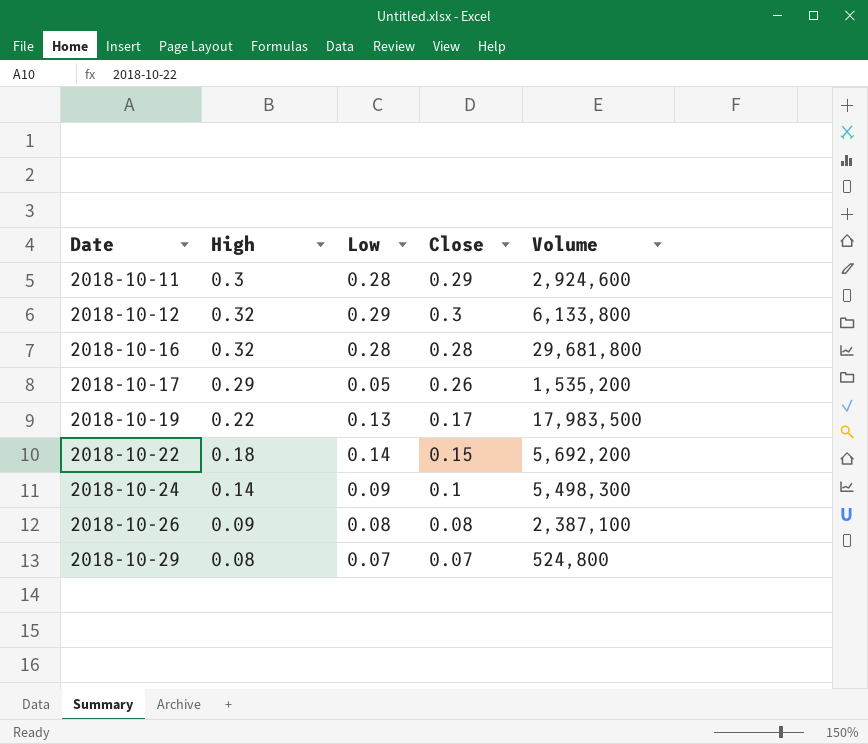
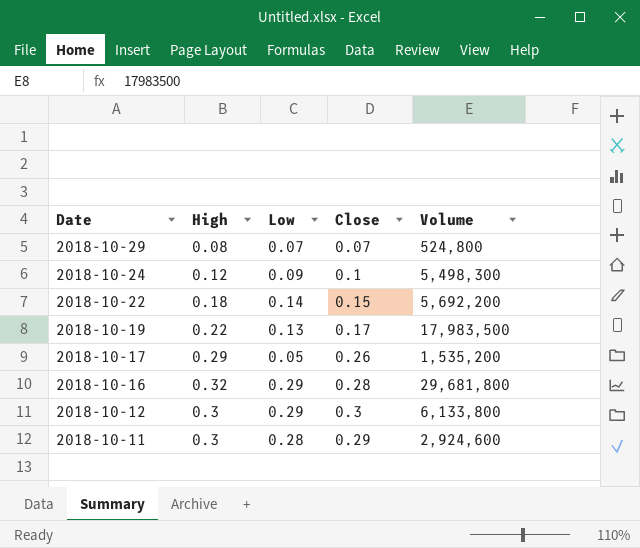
row order: Date ascending -> Date descending
row 2018-10-26: 0.09 | 0.08 | 0.08 | 2,387,100 -> none
2018-10-24 | High: 0.14 -> 0.12
2018-10-16 | Low: 0.28 -> 0.29
2018-10-12 | High: 0.32 -> 0.3

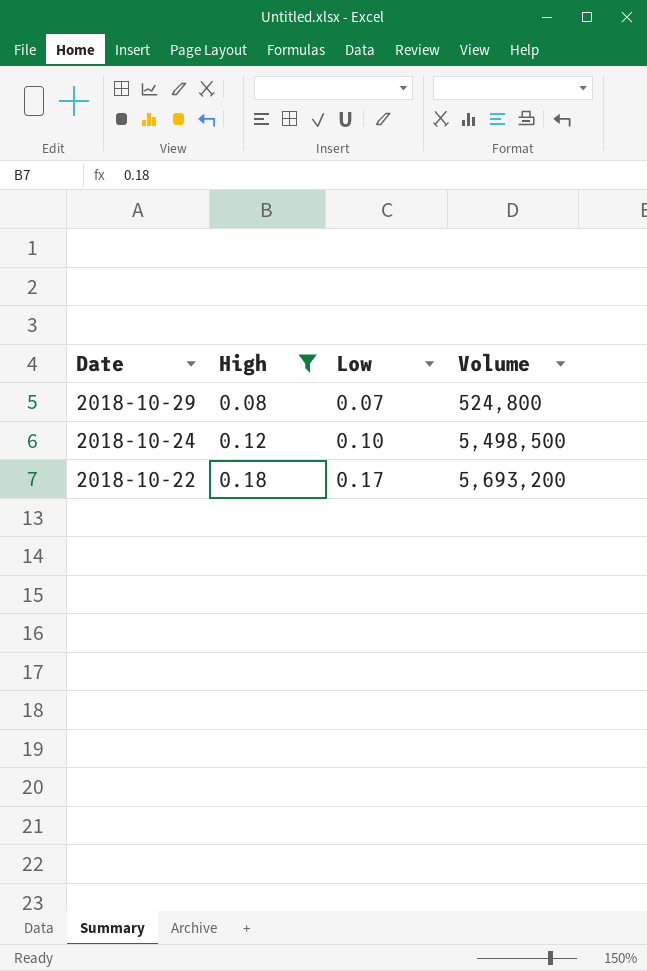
filter: none -> High <= 0.18
column Close | position: 4 -> none
2018-10-24 | Low: 0.09 -> 0.10
2018-10-24 | Volume: 5,498,300 -> 5,498,500
2018-10-22 | Low: 0.14 -> 0.17
2018-10-22 | Volume: 5,692,200 -> 5,693,200

